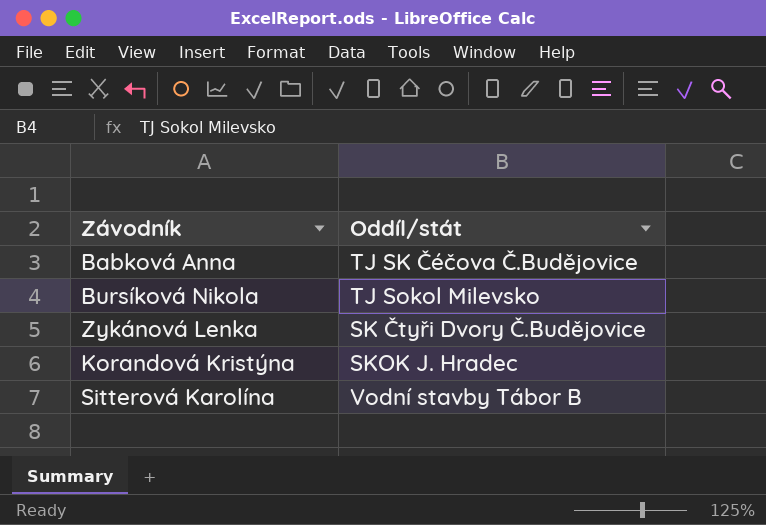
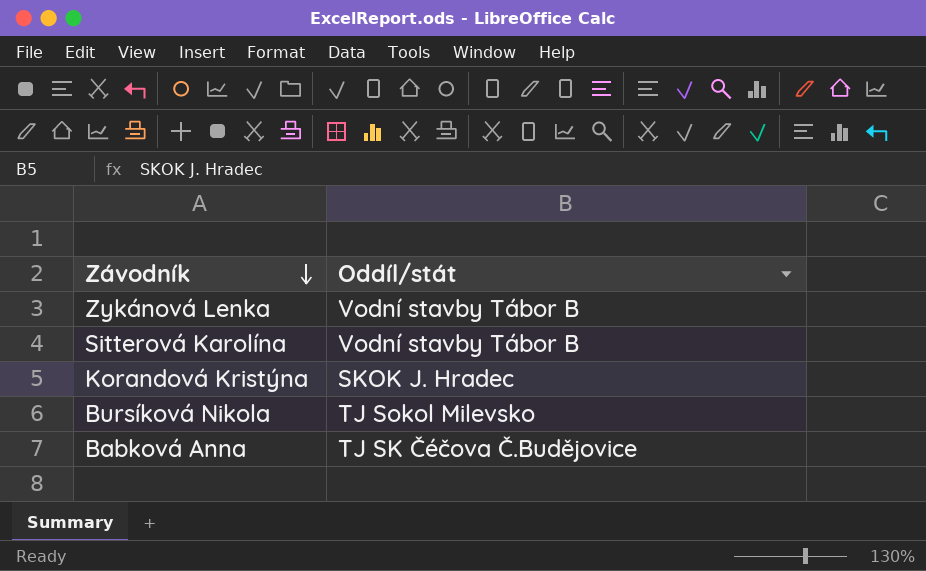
row order: none -> Závodník descending
Zykánová Lenka | Oddíl/stát: SK Čtyři Dvory Č.Budějovice -> Vodní stavby Tábor B

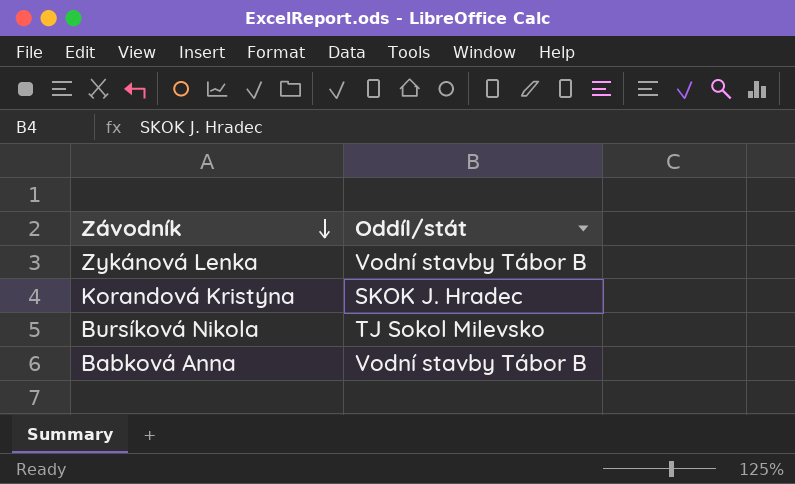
row Sitterová Karolína: Vodní stavby Tábor B -> none
Babková Anna | Oddíl/stát: TJ SK Čéčova Č.Budějovice -> Vodní stavby Tábor B

